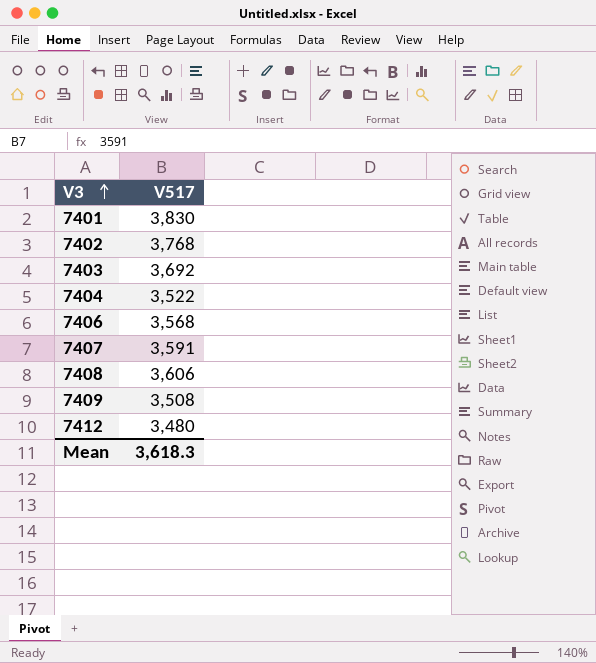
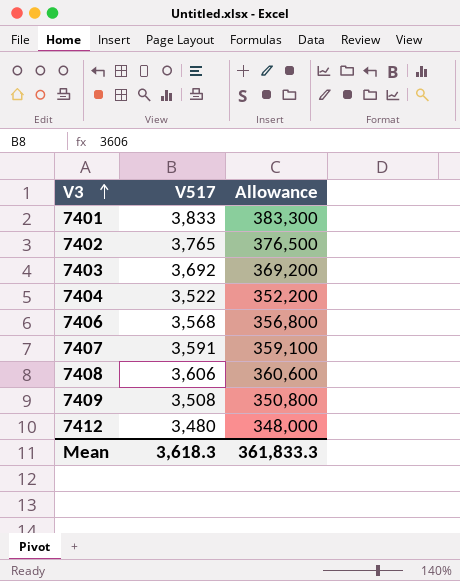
column Allowance | formula: none -> [V517] * 100
7401 | V517: 3,830 -> 3,833
7402 | V517: 3,768 -> 3,765

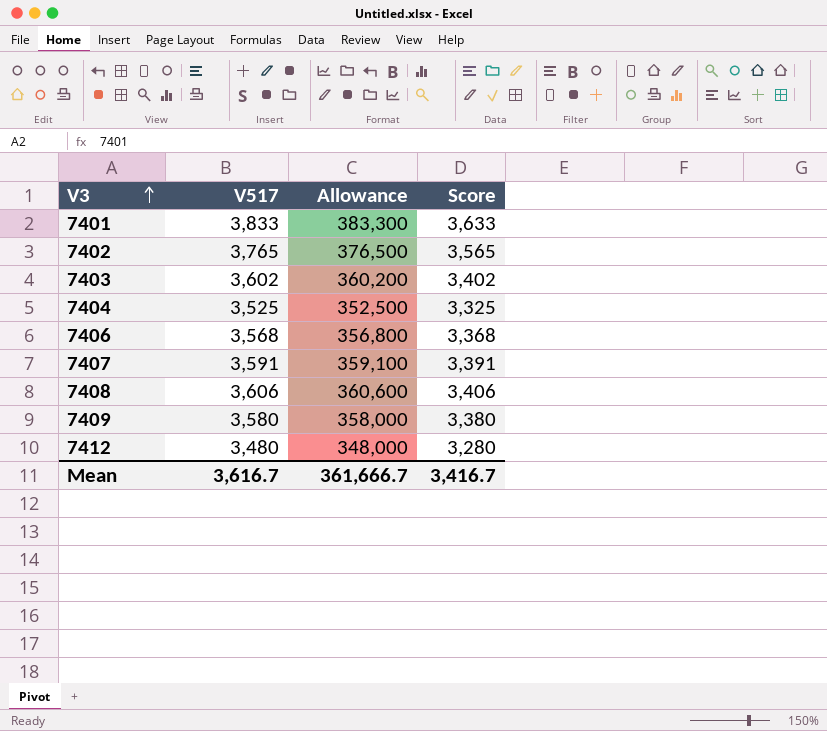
column Score | formula: none -> [V517] - 200
7403 | V517: 3,692 -> 3,602
7403 | Allowance: 369,200 -> 360,200
7404 | V517: 3,522 -> 3,525
7404 | Allowance: 352,200 -> 352,500
7409 | V517: 3,508 -> 3,580
7409 | Allowance: 350,800 -> 358,000
Mean | V517: 3,618.3 -> 3,616.7
Mean | Allowance: 361,833.3 -> 361,666.7

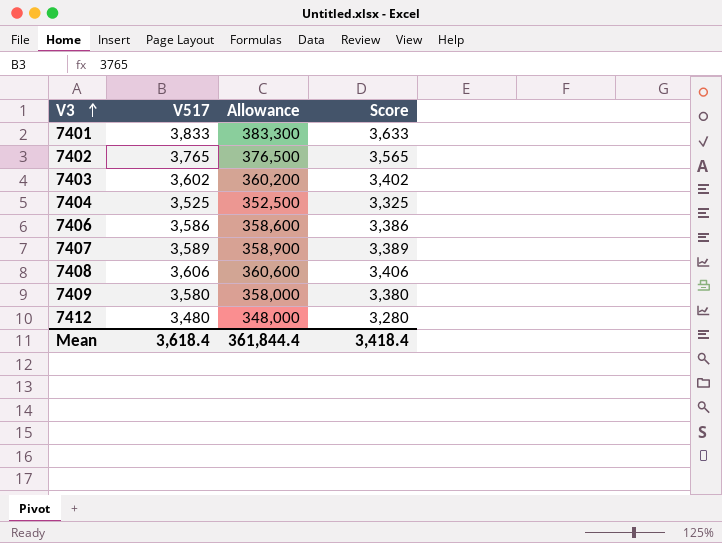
7406 | V517: 3,568 -> 3,586
7406 | Allowance: 356,800 -> 358,600
7406 | Score: 3,368 -> 3,386
7407 | V517: 3,591 -> 3,589
7407 | Allowance: 359,100 -> 358,900
7407 | Score: 3,391 -> 3,389
Mean | V517: 3,616.7 -> 3,618.4
Mean | Allowance: 361,666.7 -> 361,844.4
Mean | Score: 3,416.7 -> 3,418.4

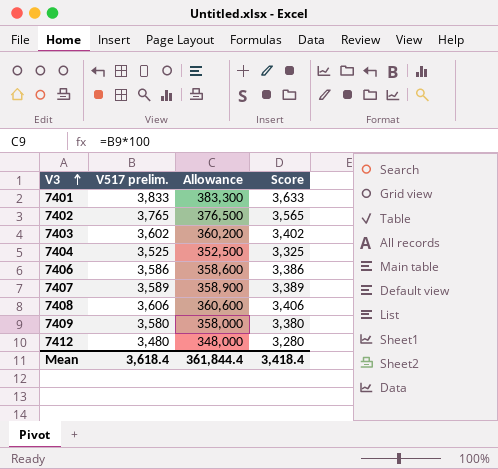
column name: V517 -> V517 prelim.

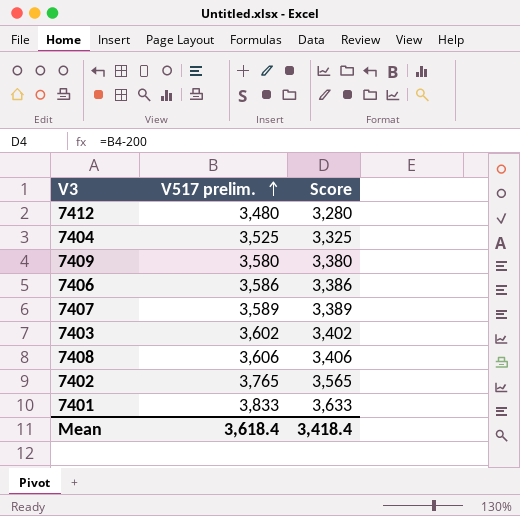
row order: V3 ascending -> V517 prelim. ascending
column Allowance | formula: [V517 prelim.] * 100 -> none

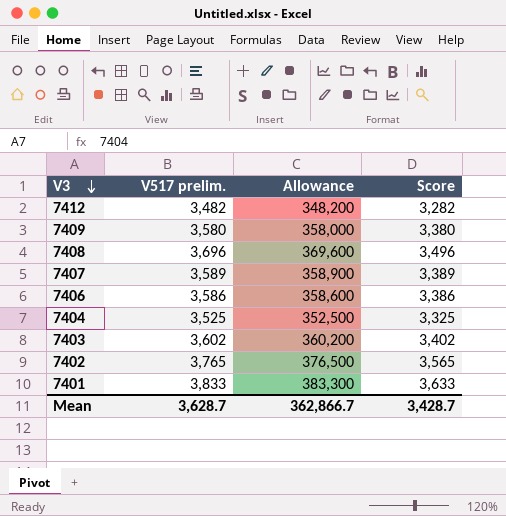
row order: V517 prelim. ascending -> V3 descending
column Allowance | formula: none -> [V517 prelim.] * 100
7412 | V517 prelim.: 3,480 -> 3,482
7412 | Score: 3,280 -> 3,282
7408 | V517 prelim.: 3,606 -> 3,696
7408 | Score: 3,406 -> 3,496
Mean | V517 prelim.: 3,618.4 -> 3,628.7
Mean | Score: 3,418.4 -> 3,428.7

